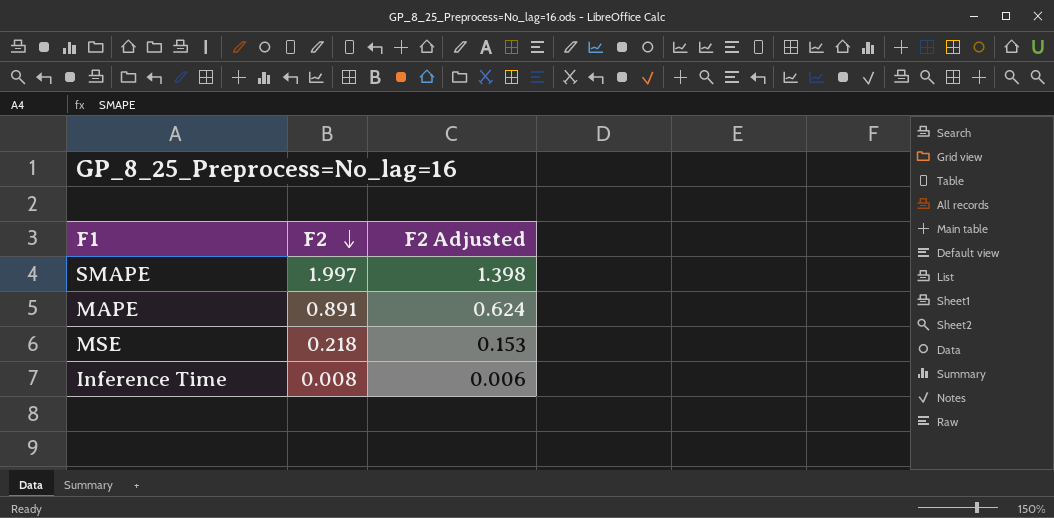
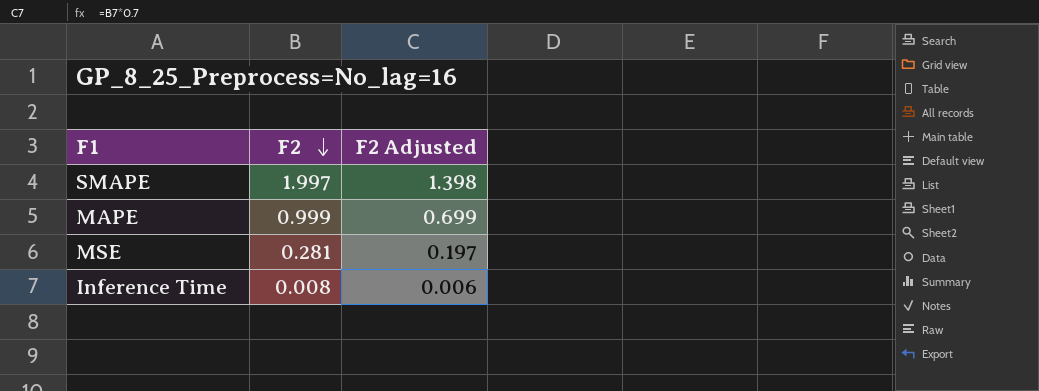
MAPE | F2: 0.891 -> 0.999
MAPE | F2 Adjusted: 0.624 -> 0.699
MSE | F2: 0.218 -> 0.281
MSE | F2 Adjusted: 0.153 -> 0.197

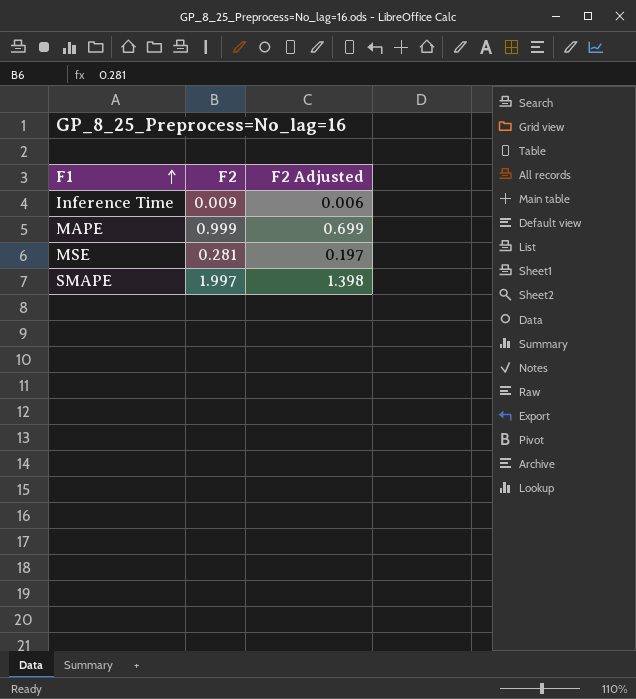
row order: F2 descending -> F1 ascending
Inference Time | F2: 0.008 -> 0.009

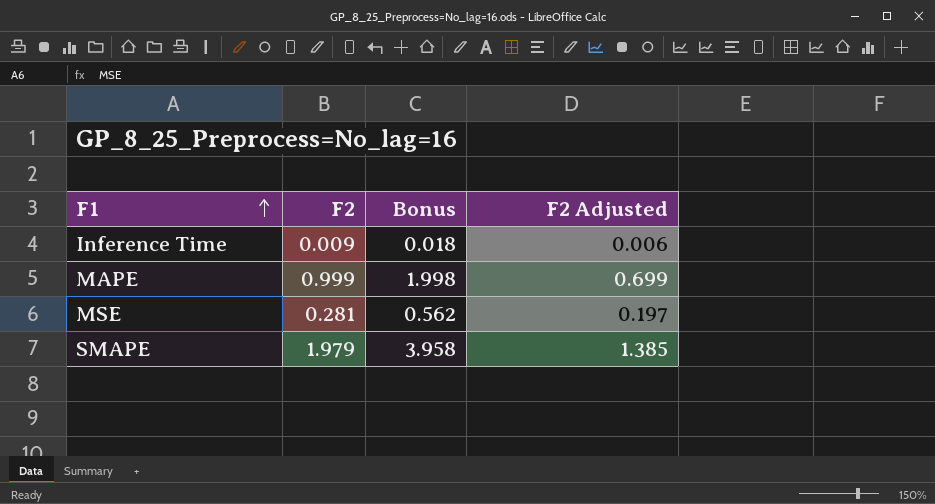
column Bonus | formula: none -> [F2] * 2
SMAPE | F2: 1.997 -> 1.979
SMAPE | F2 Adjusted: 1.398 -> 1.385

